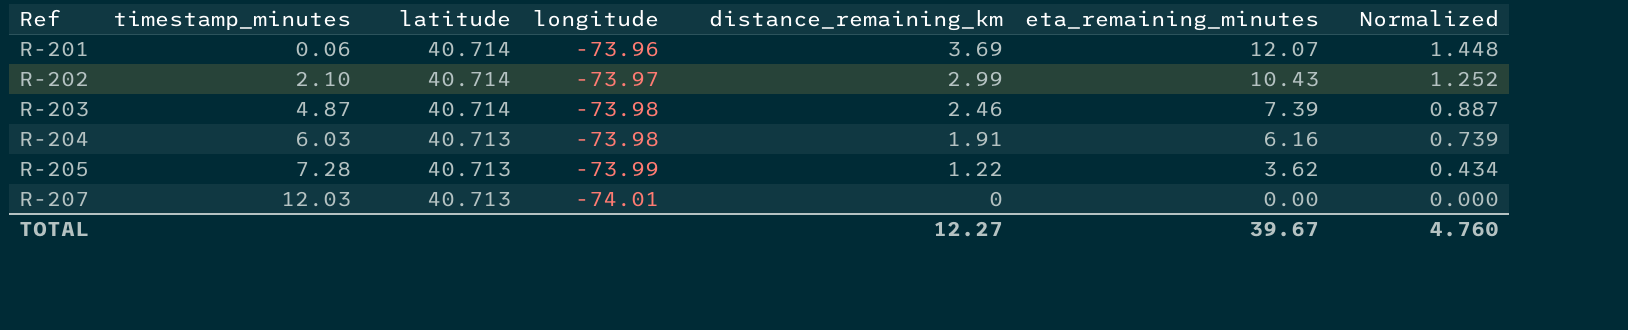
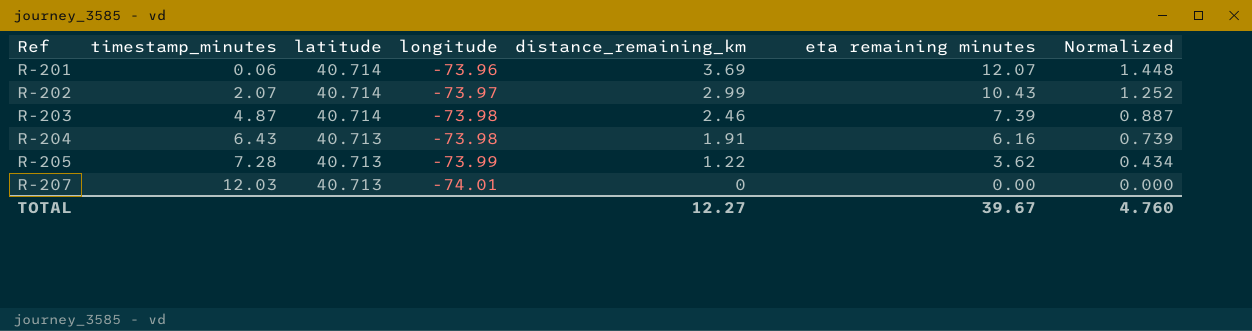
column name: eta_remaining_minutes -> eta remaining minutes
R-202 | timestamp_minutes: 2.10 -> 2.07
R-204 | timestamp_minutes: 6.03 -> 6.43

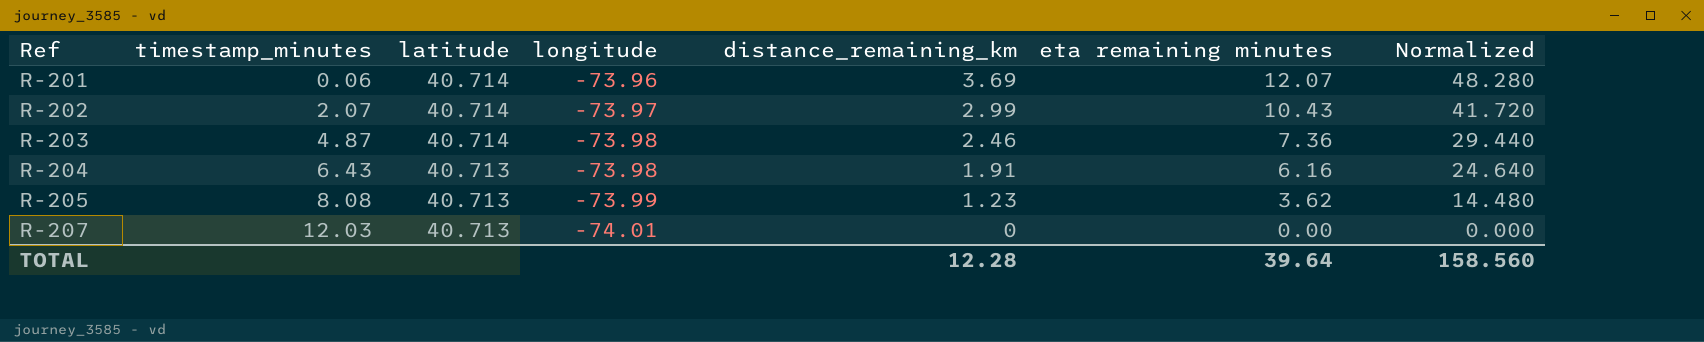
column Normalized | formula: [eta remaining minutes] * 0.12 -> [eta remaining minutes] * 4
R-203 | eta remaining minutes: 7.39 -> 7.36
R-205 | timestamp_minutes: 7.28 -> 8.08
R-205 | distance_remaining_km: 1.22 -> 1.23
TOTAL | distance_remaining_km: 12.27 -> 12.28
TOTAL | eta remaining minutes: 39.67 -> 39.64
TOTAL | Normalized: 4.760 -> 158.560

